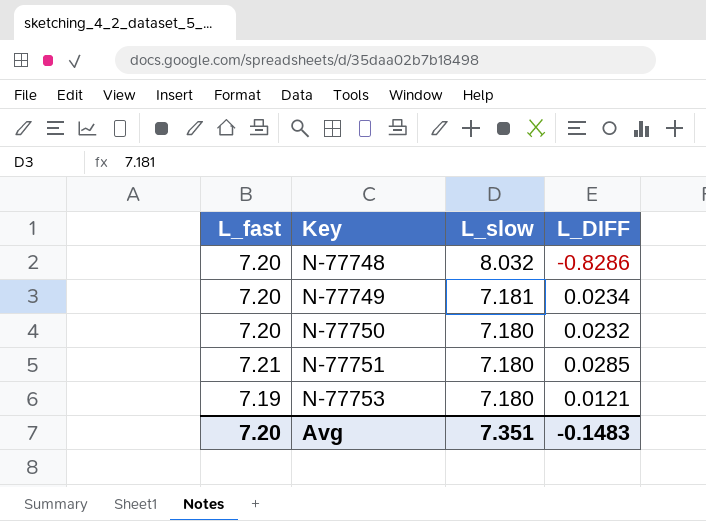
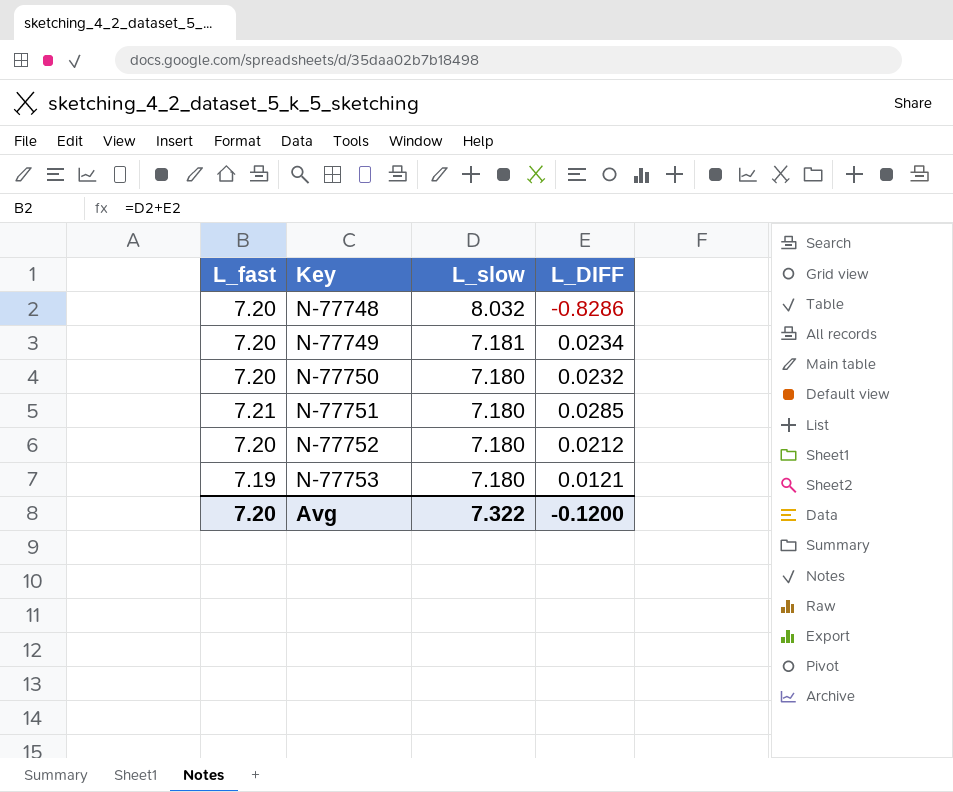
row N-77752: none -> 7.20 | 7.180 | 0.0212
Avg | L_slow: 7.351 -> 7.322
Avg | L_DIFF: -0.1483 -> -0.1200

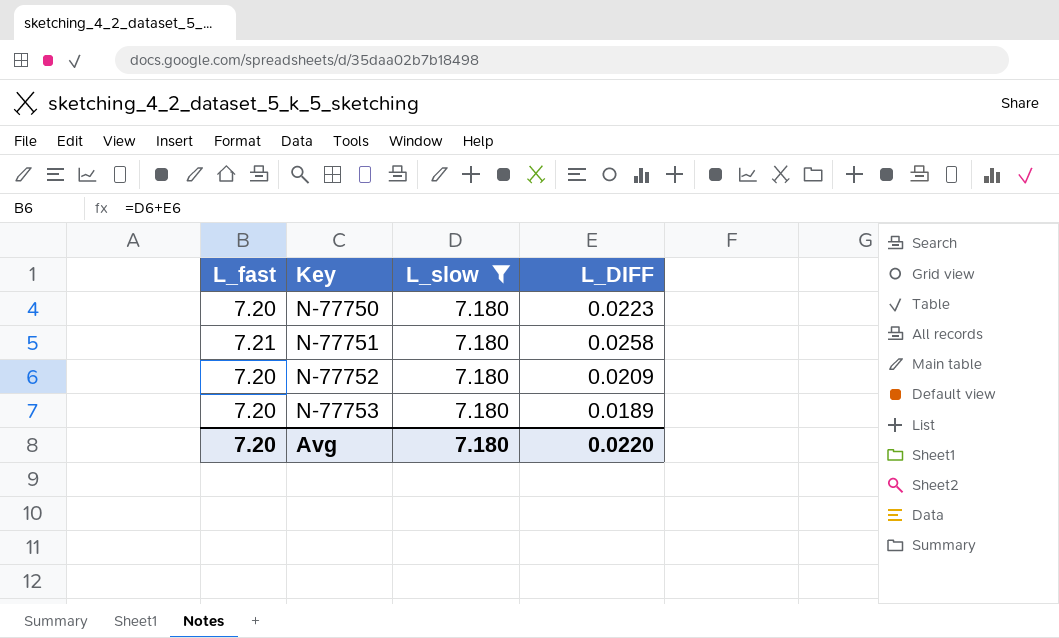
filter: none -> L_slow = 7.180
N-77750 | L_DIFF: 0.0232 -> 0.0223
N-77751 | L_DIFF: 0.0285 -> 0.0258
N-77752 | L_DIFF: 0.0212 -> 0.0209
N-77753 | L_fast: 7.19 -> 7.20
N-77753 | L_DIFF: 0.0121 -> 0.0189
Avg | L_slow: 7.322 -> 7.180
Avg | L_DIFF: -0.1200 -> 0.0220

